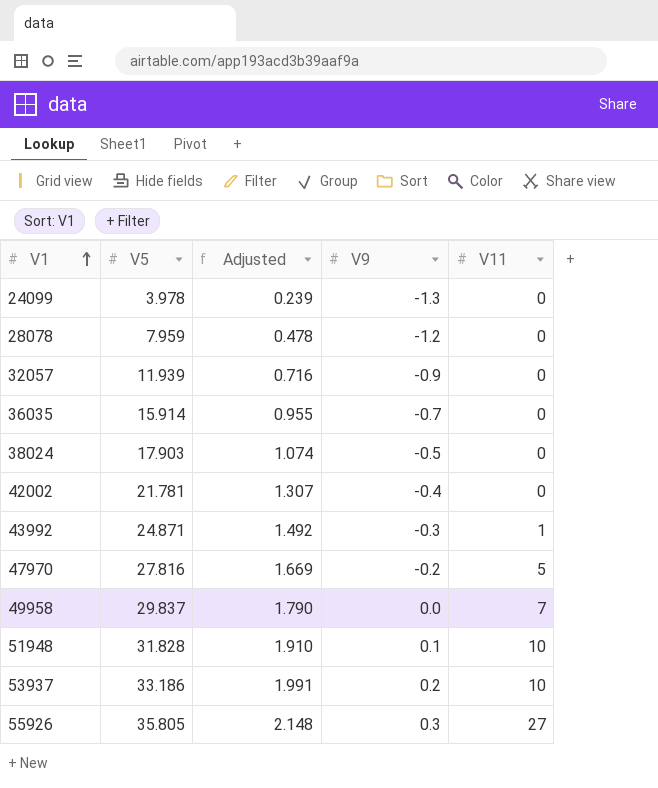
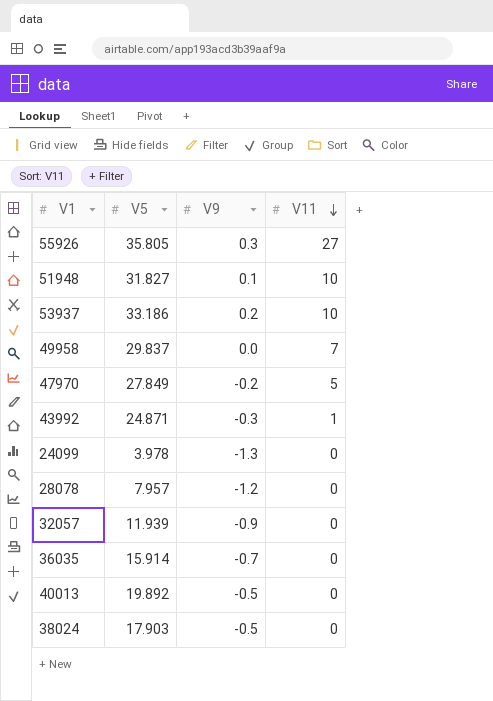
row order: V1 ascending -> V11 descending
column Adjusted | formula: [V5] * 0.06 -> none
row 42002: 21.781 | 1.307 | -0.4 | 0 -> none
51948 | V5: 31.828 -> 31.827
47970 | V5: 27.816 -> 27.849
28078 | V5: 7.959 -> 7.957
row 40013: none -> 19.892 | -0.5 | 0

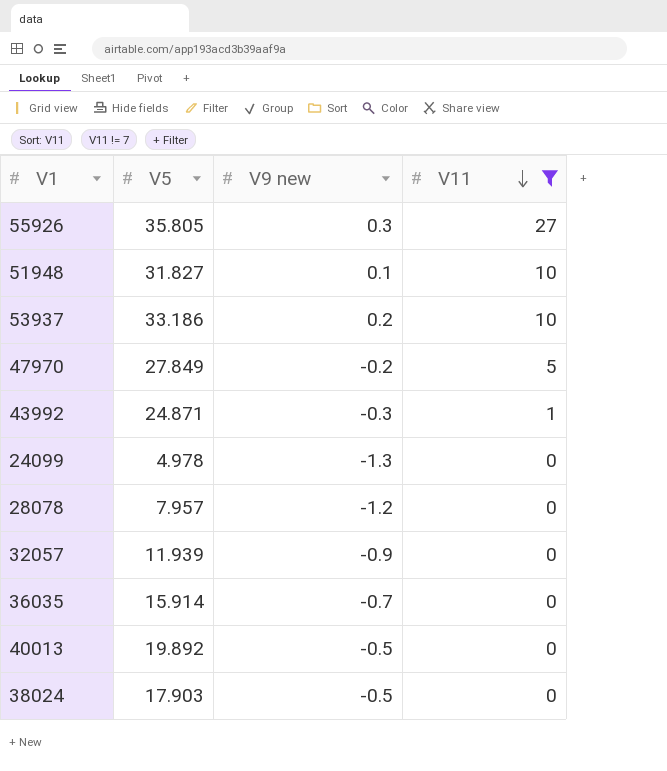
filter: none -> V11 != 7
column name: V9 -> V9 new
24099 | V5: 3.978 -> 4.978

